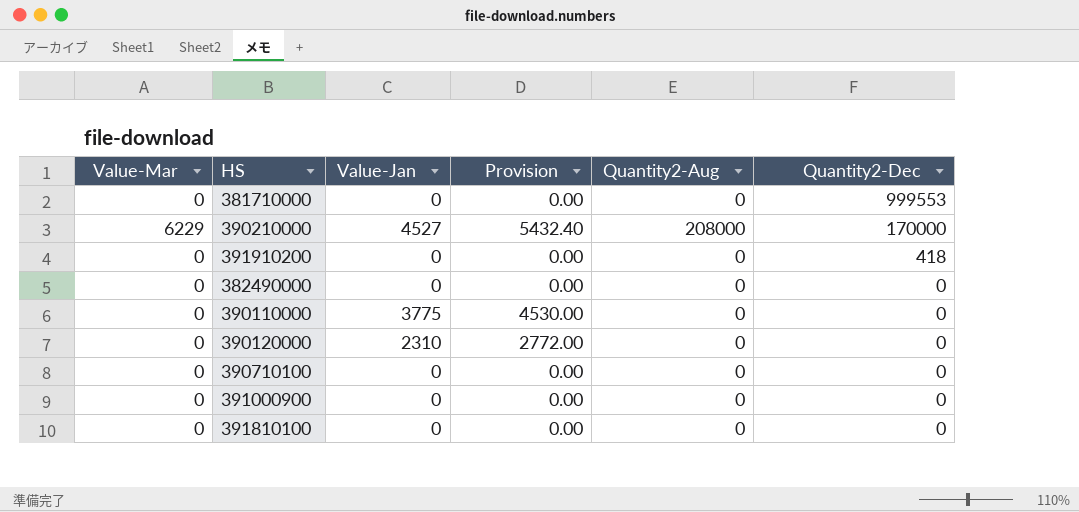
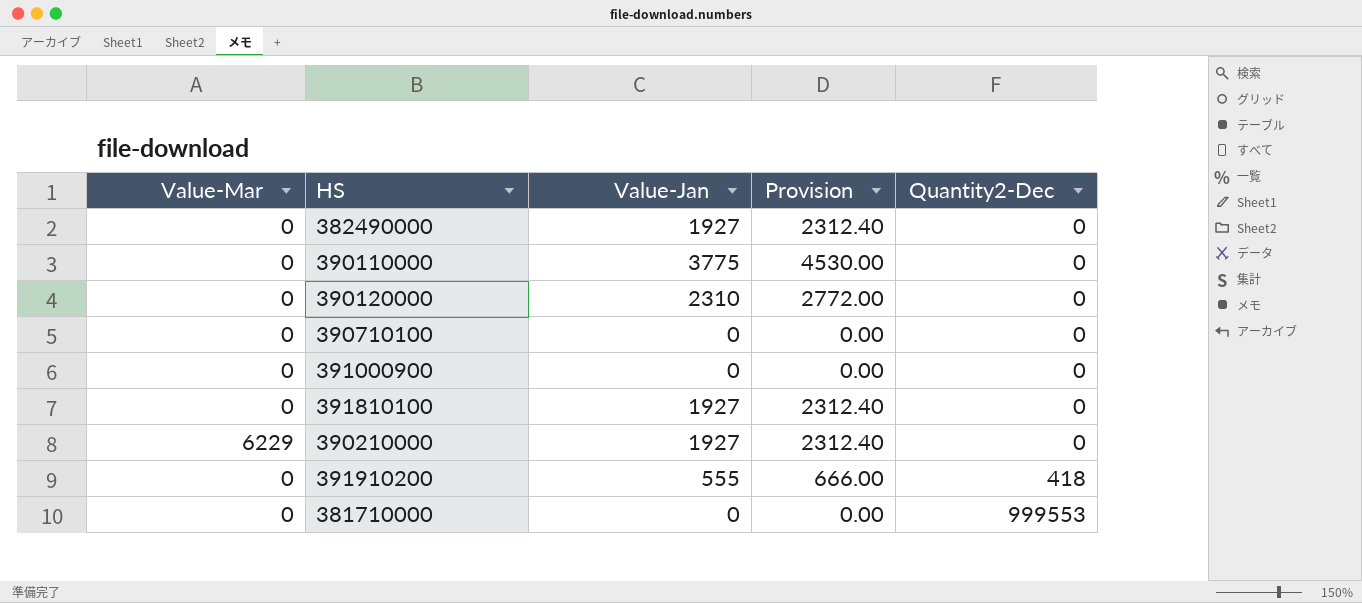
row order: Quantity2-Dec descending -> Quantity2-Dec ascending
column Quantity2-Aug | position: 5 -> none
382490000 | Value-Jan: 0 -> 1927
382490000 | Provision: 0.00 -> 2312.40
391810100 | Value-Jan: 0 -> 1927
391810100 | Provision: 0.00 -> 2312.40
390210000 | Value-Jan: 4527 -> 1927
390210000 | Provision: 5432.40 -> 2312.40
390210000 | Quantity2-Dec: 170000 -> 0
391910200 | Value-Jan: 0 -> 555
391910200 | Provision: 0.00 -> 666.00

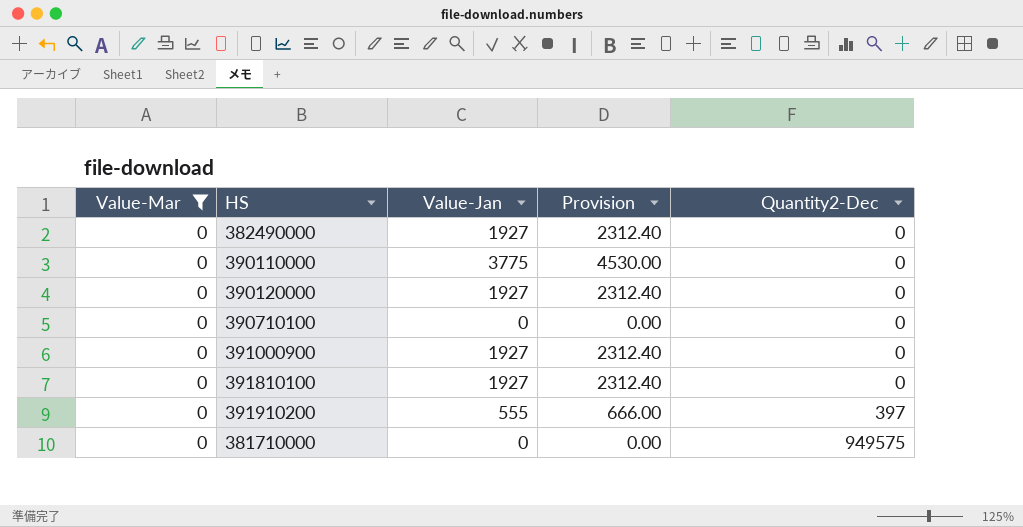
filter: none -> Value-Mar = 0
390120000 | Value-Jan: 2310 -> 1927
390120000 | Provision: 2772.00 -> 2312.40
391000900 | Value-Jan: 0 -> 1927
391000900 | Provision: 0.00 -> 2312.40
391910200 | Quantity2-Dec: 418 -> 397
381710000 | Quantity2-Dec: 999553 -> 949575

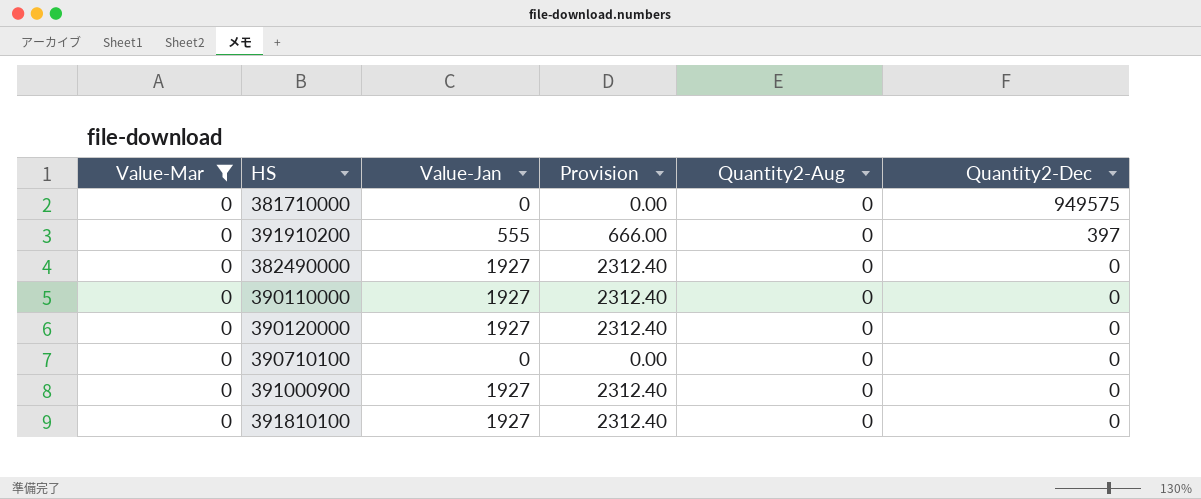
row order: Quantity2-Dec ascending -> Quantity2-Dec descending
column Quantity2-Aug | position: none -> 5
390110000 | Value-Jan: 3775 -> 1927
390110000 | Provision: 4530.00 -> 2312.40

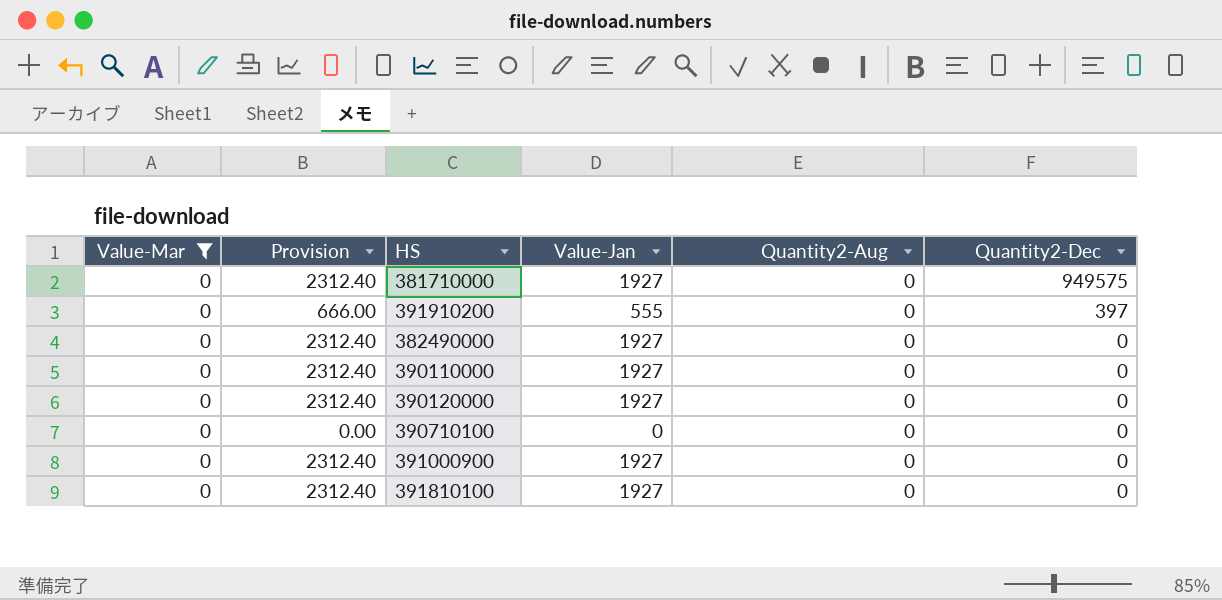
column Provision | position: 4 -> 2
381710000 | Provision: 0.00 -> 2312.40
381710000 | Value-Jan: 0 -> 1927

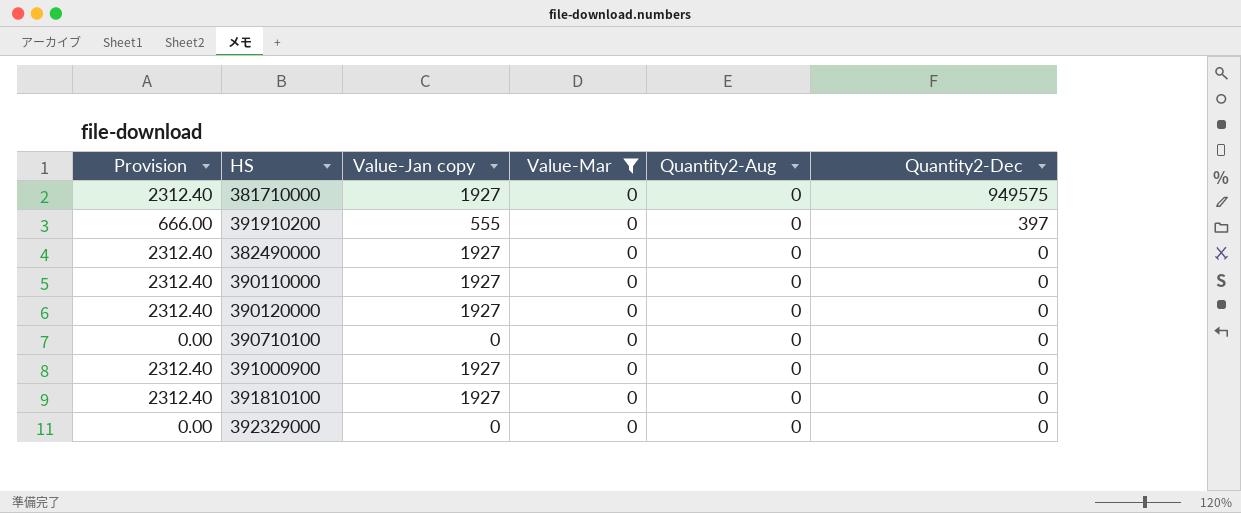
column name: Value-Jan -> Value-Jan copy
column Value-Mar | position: 1 -> 4
row 392329000: none -> 0.00 | 0 | 0 | 0 | 0

